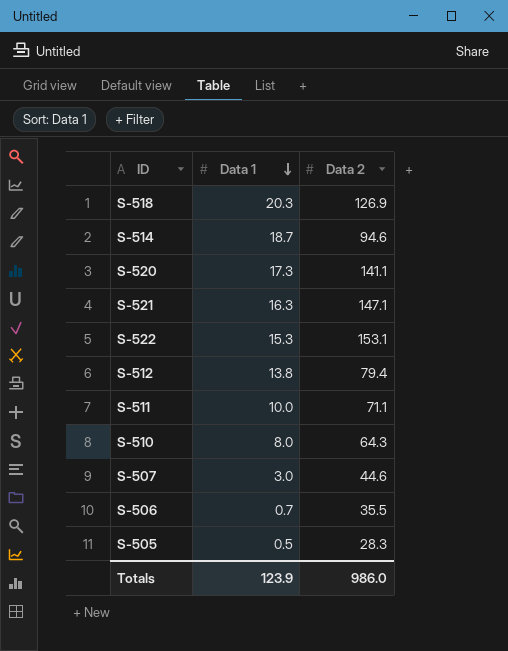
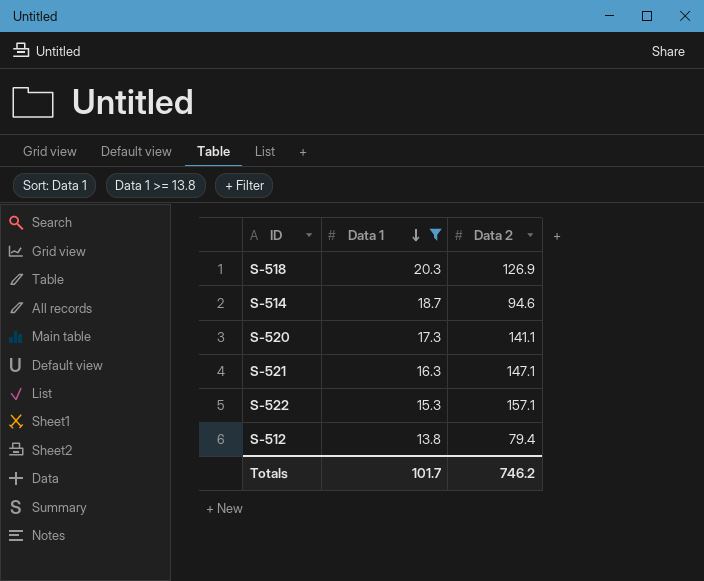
filter: none -> Data 1 >= 13.8
S-522 | Data 2: 153.1 -> 157.1
Totals | Data 1: 123.9 -> 101.7
Totals | Data 2: 986.0 -> 746.2

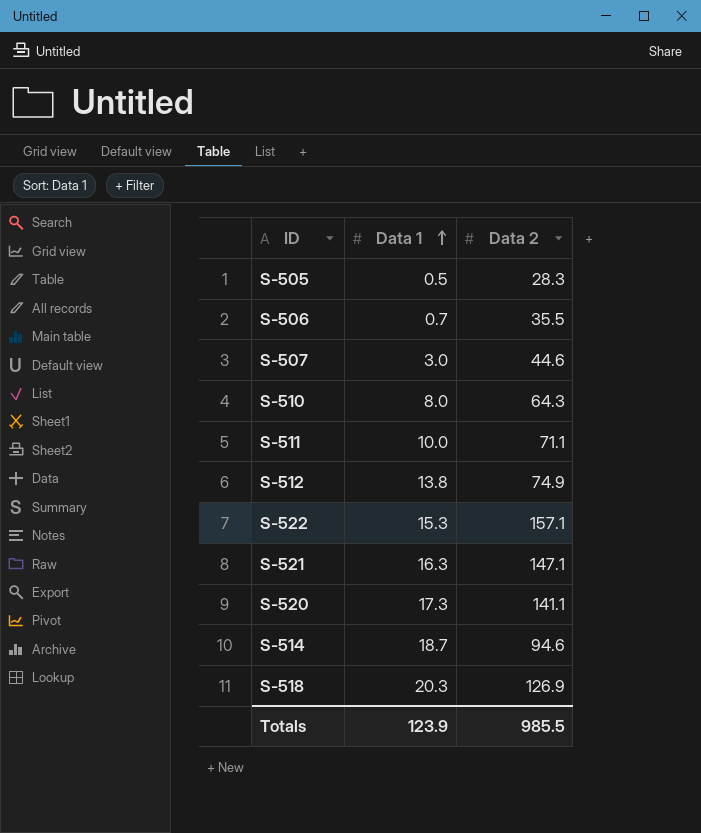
filter: Data 1 >= 13.8 -> none
row order: Data 1 descending -> Data 1 ascending
S-512 | Data 2: 79.4 -> 74.9
Totals | Data 1: 101.7 -> 123.9
Totals | Data 2: 746.2 -> 985.5

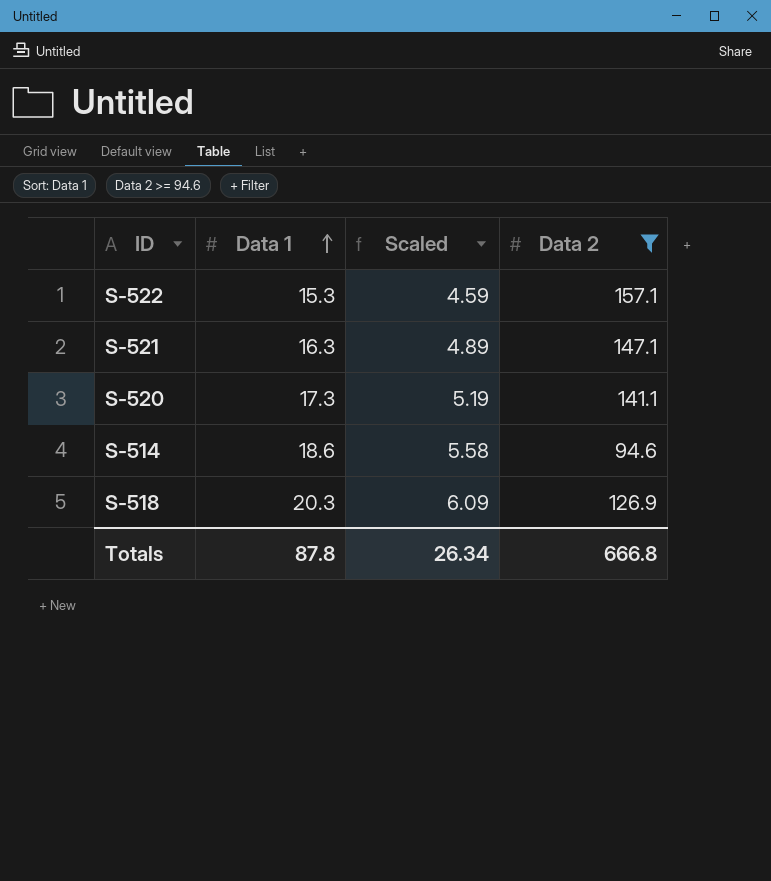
filter: none -> Data 2 >= 94.6
column Scaled | formula: none -> [Data 1] * 0.3
S-514 | Data 1: 18.7 -> 18.6
Totals | Data 1: 123.9 -> 87.8
Totals | Data 2: 985.5 -> 666.8

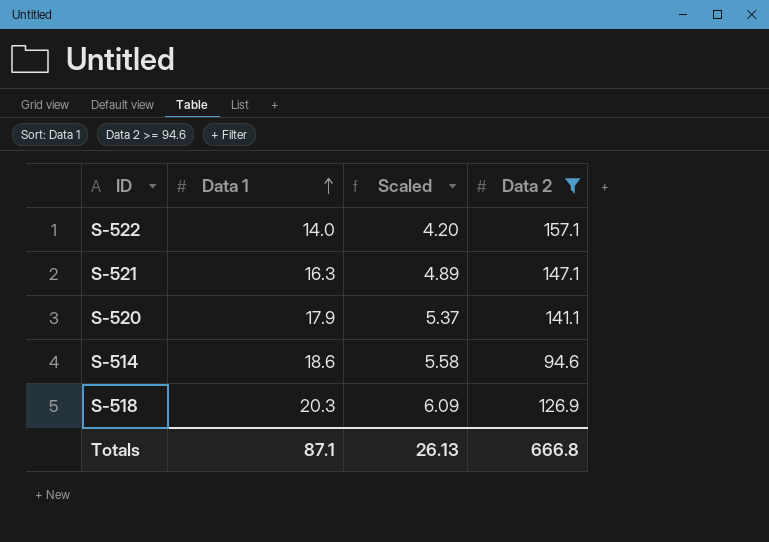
S-522 | Data 1: 15.3 -> 14.0
S-522 | Scaled: 4.59 -> 4.20
S-520 | Data 1: 17.3 -> 17.9
S-520 | Scaled: 5.19 -> 5.37
Totals | Data 1: 87.8 -> 87.1
Totals | Scaled: 26.34 -> 26.13

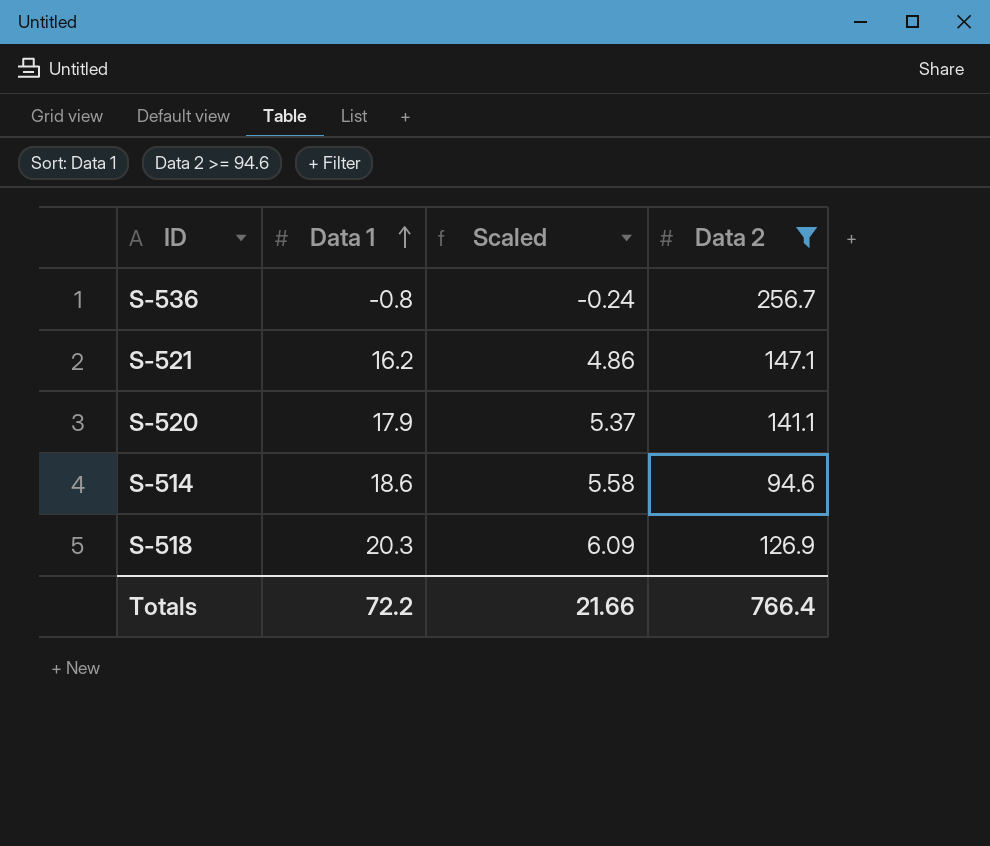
row S-522: 14.0 | 4.20 | 157.1 -> none
row S-536: none -> -0.8 | -0.24 | 256.7
S-521 | Data 1: 16.3 -> 16.2
S-521 | Scaled: 4.89 -> 4.86
Totals | Data 1: 87.1 -> 72.2
Totals | Scaled: 26.13 -> 21.66
Totals | Data 2: 666.8 -> 766.4

